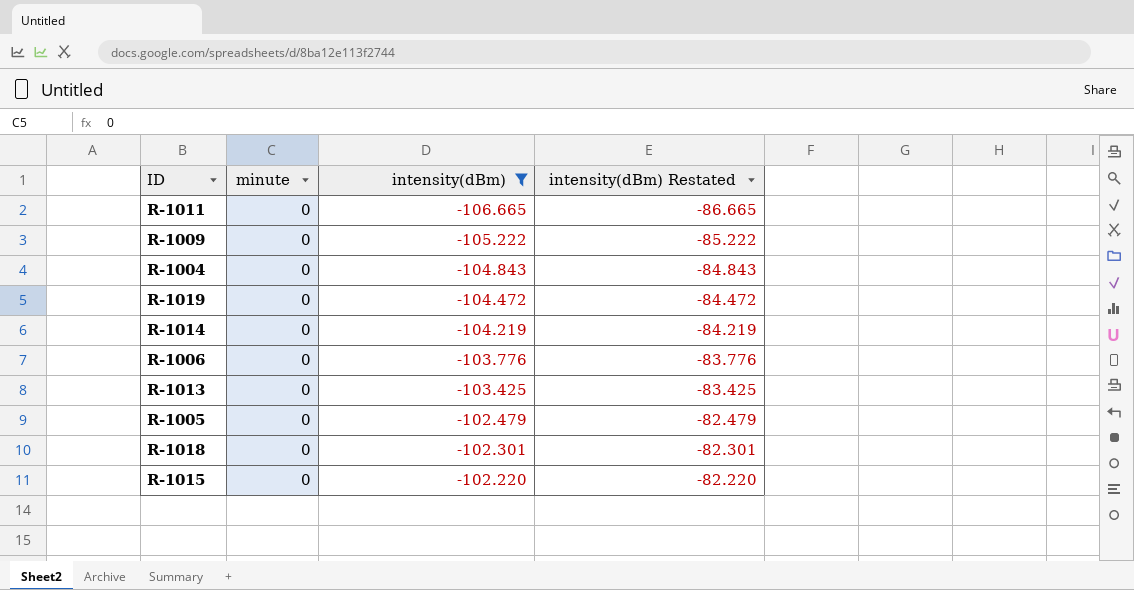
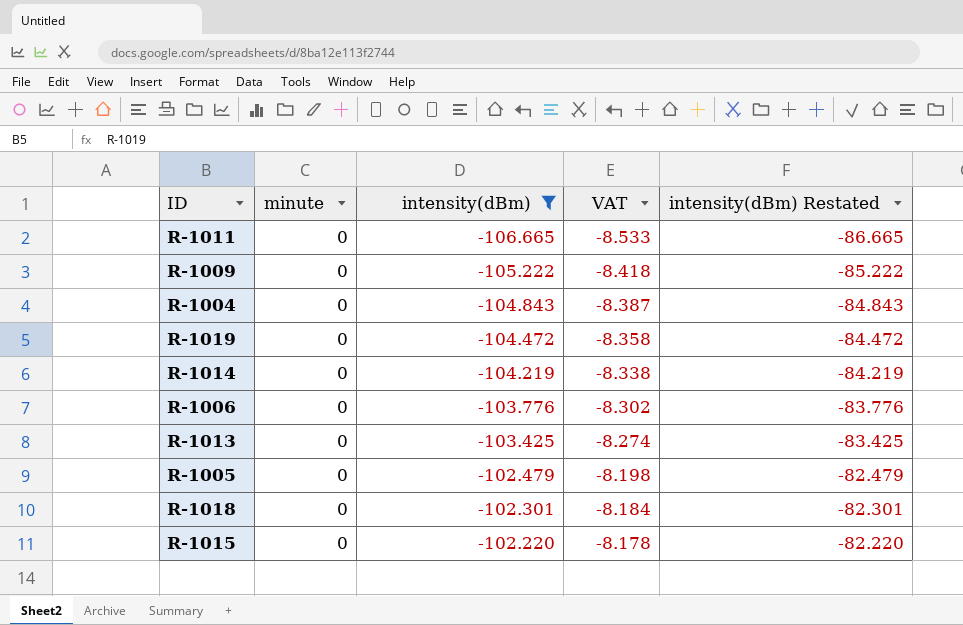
column VAT | formula: none -> [intensity(dBm)] * 0.08

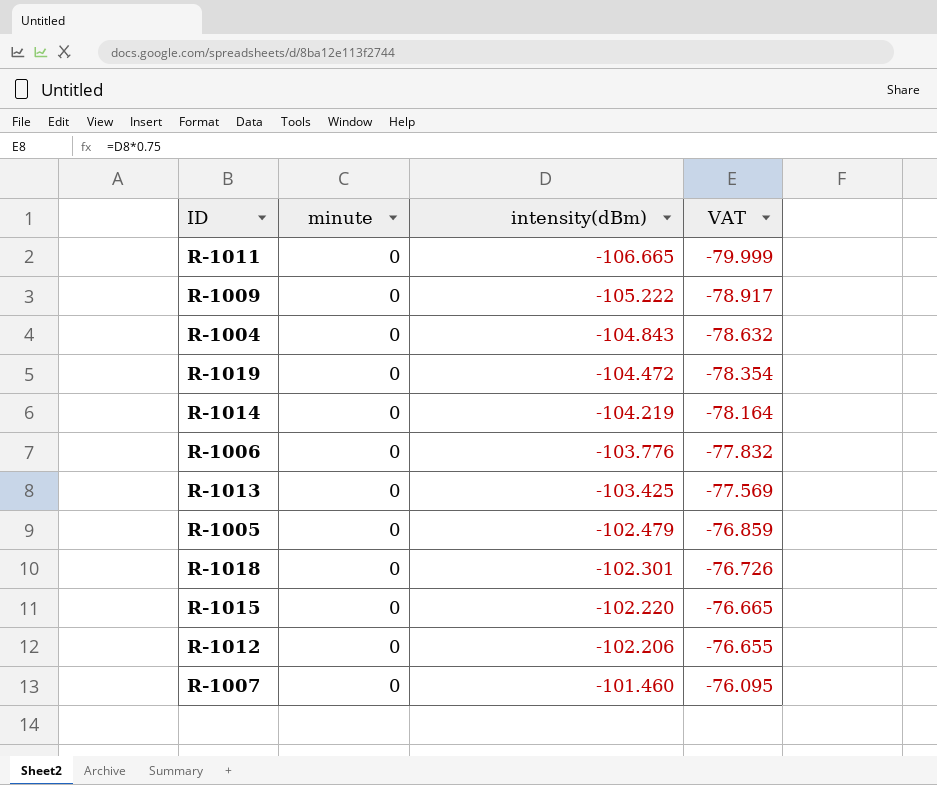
filter: intensity(dBm) <= -102.220 -> none
column intensity(dBm) Restated | formula: [intensity(dBm)] + 20 -> none
column VAT | formula: [intensity(dBm)] * 0.08 -> [intensity(dBm)] * 0.75

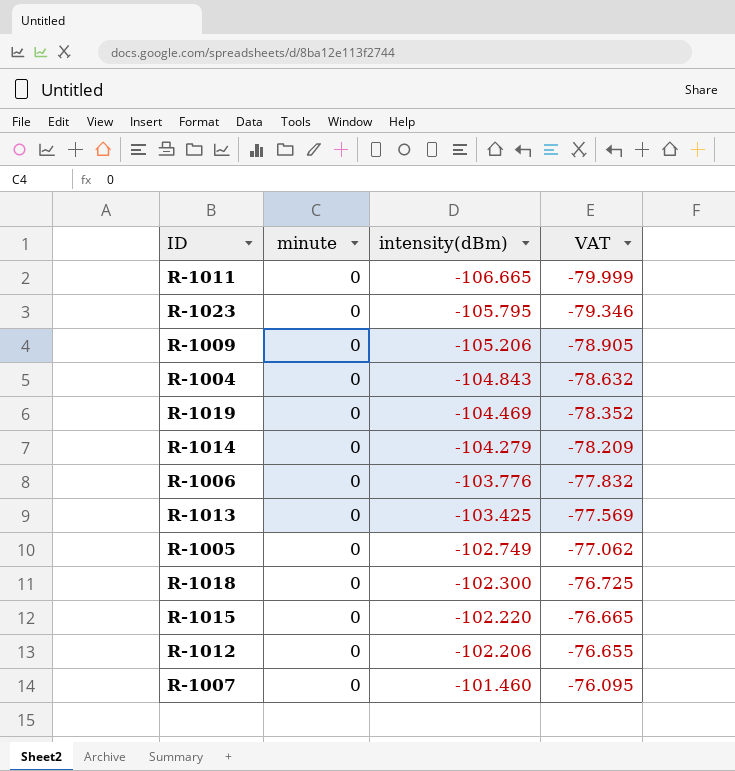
row R-1023: none -> 0 | -105.795 | -79.346
R-1009 | intensity(dBm): -105.222 -> -105.206
R-1009 | VAT: -78.917 -> -78.905
R-1019 | intensity(dBm): -104.472 -> -104.469
R-1019 | VAT: -78.354 -> -78.352
R-1014 | intensity(dBm): -104.219 -> -104.279
R-1014 | VAT: -78.164 -> -78.209
R-1005 | intensity(dBm): -102.479 -> -102.749
R-1005 | VAT: -76.859 -> -77.062
R-1018 | intensity(dBm): -102.301 -> -102.300
R-1018 | VAT: -76.726 -> -76.725

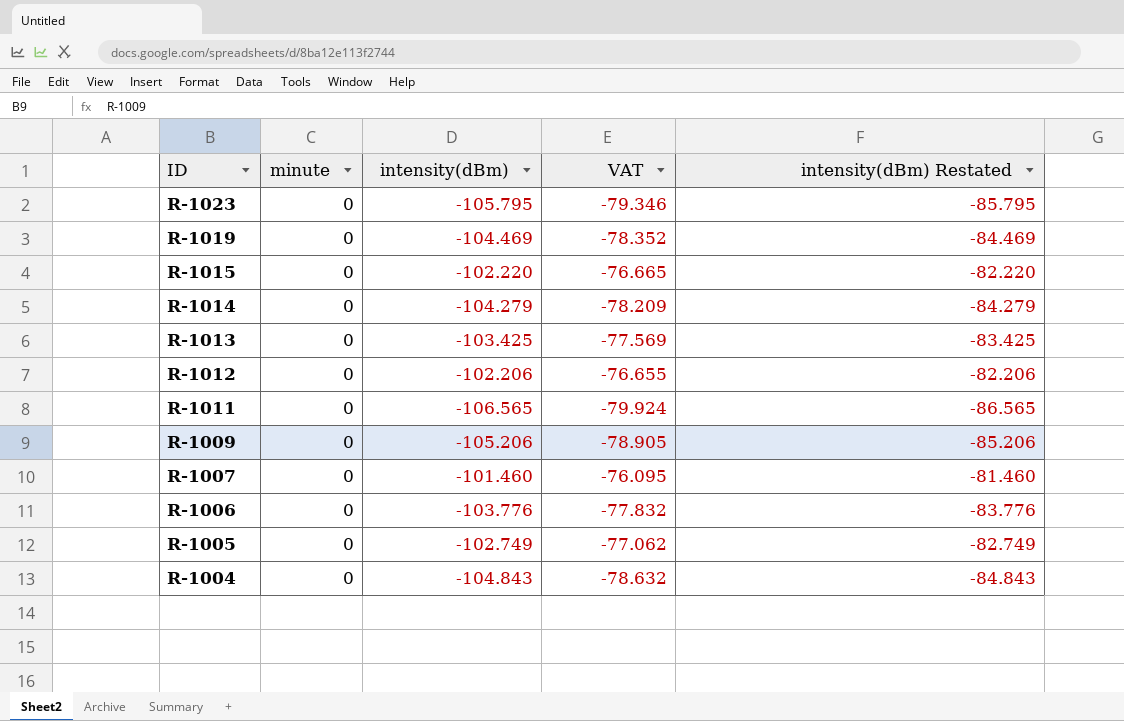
row order: intensity(dBm) ascending -> ID descending
column intensity(dBm) Restated | formula: none -> [intensity(dBm)] + 20
row R-1018: 0 | -102.300 | -76.725 -> none
R-1011 | intensity(dBm): -106.665 -> -106.565
R-1011 | VAT: -79.999 -> -79.924

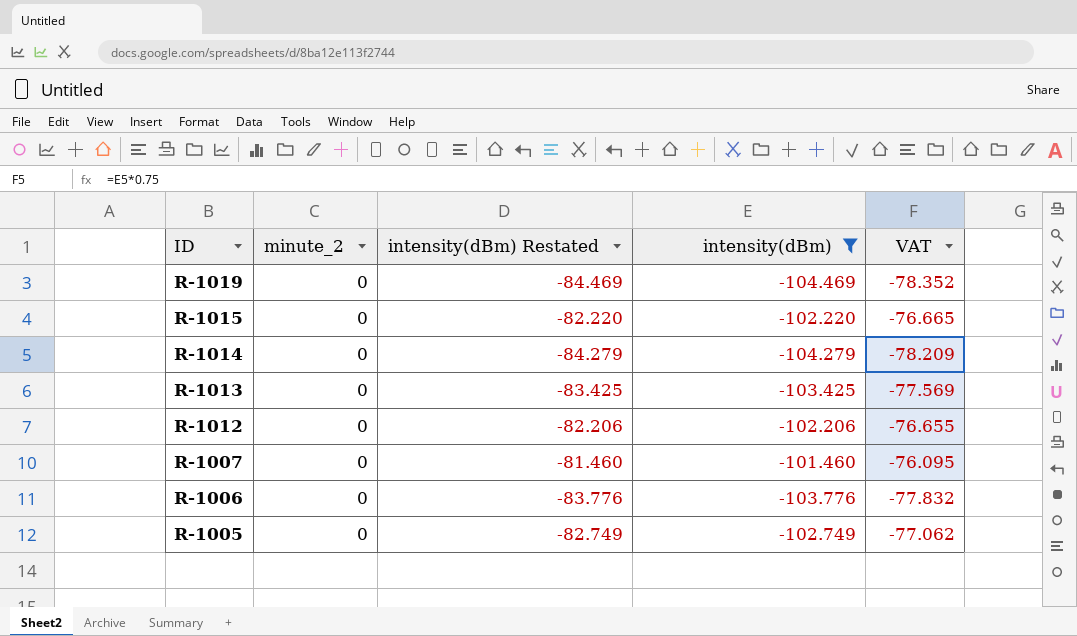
filter: none -> intensity(dBm) >= -104.469
column name: minute -> minute_2
column intensity(dBm) Restated | position: 5 -> 3

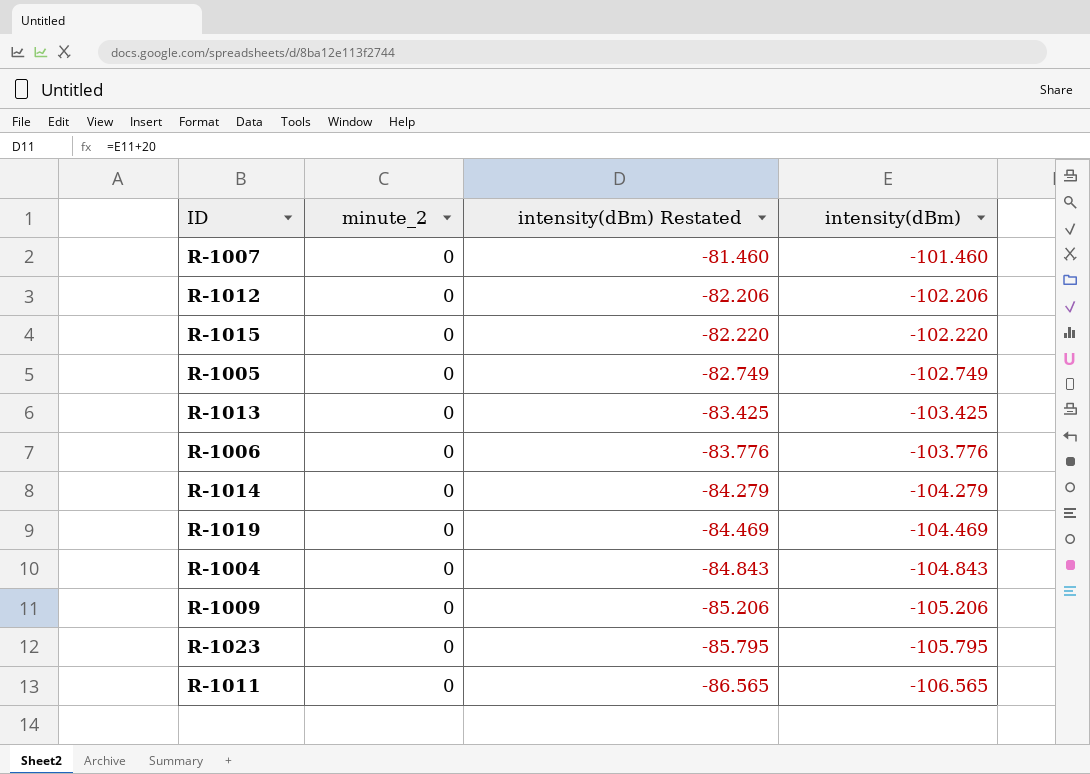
filter: intensity(dBm) >= -104.469 -> none
row order: ID descending -> intensity(dBm) Restated descending
column VAT | formula: [intensity(dBm)] * 0.75 -> none

